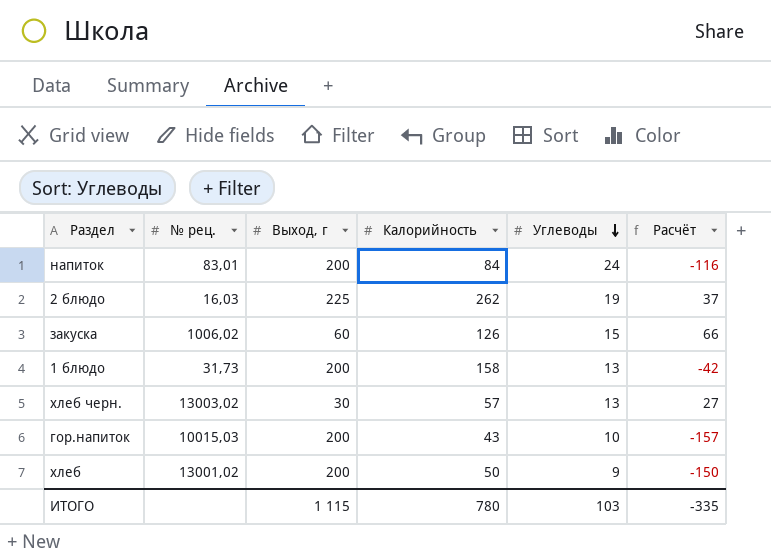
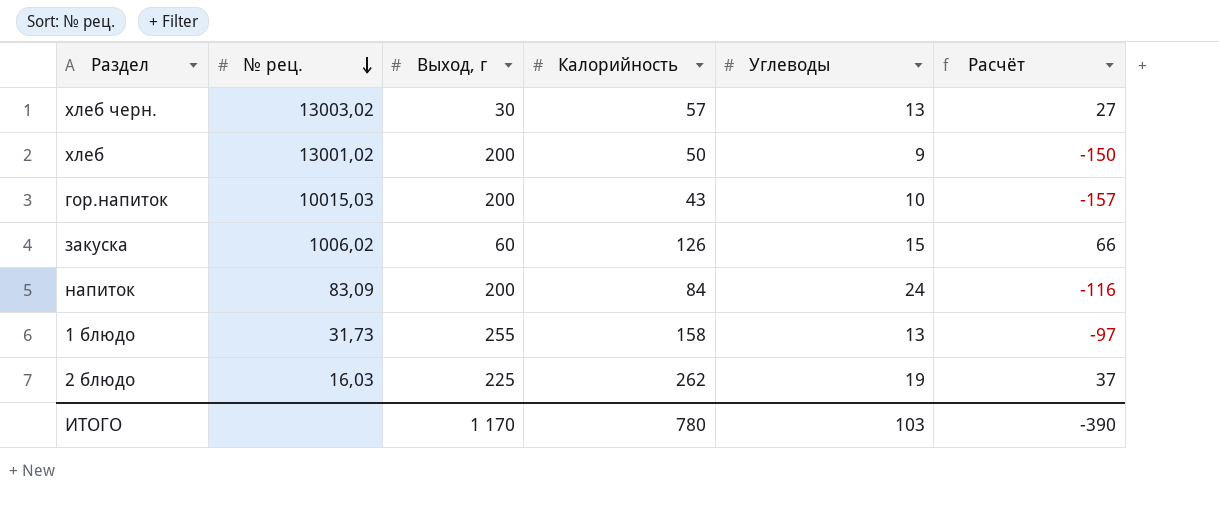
row order: Углеводы descending -> № рец. descending
напиток | № рец.: 83,01 -> 83,09
1 блюдо | Выход, г: 200 -> 255
1 блюдо | Расчёт: -42 -> -97
ИТОГО | Выход, г: 1 115 -> 1 170
ИТОГО | Расчёт: -335 -> -390

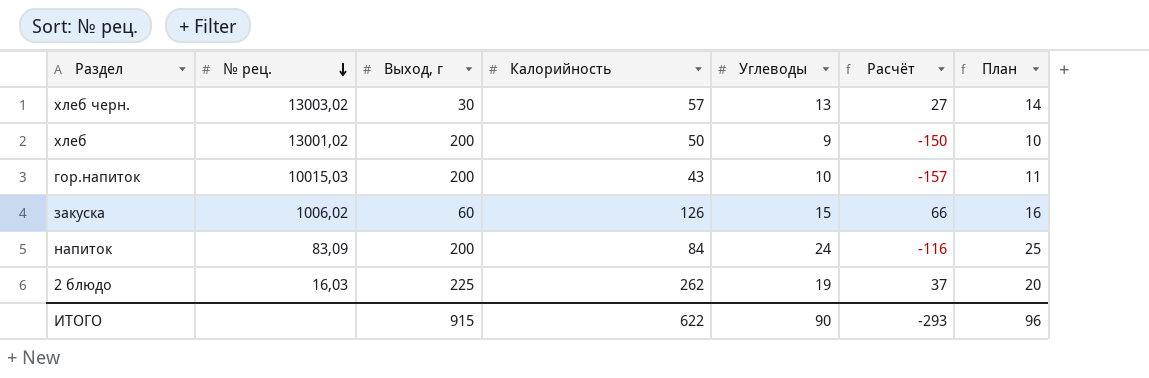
column План | formula: none -> [Углеводы] + 1
row 1 блюдо: 31,73 | 255 | 158 | 13 | -97 -> none
ИТОГО | Выход, г: 1 170 -> 915
ИТОГО | Калорийность: 780 -> 622
ИТОГО | Углеводы: 103 -> 90
ИТОГО | Расчёт: -390 -> -293

